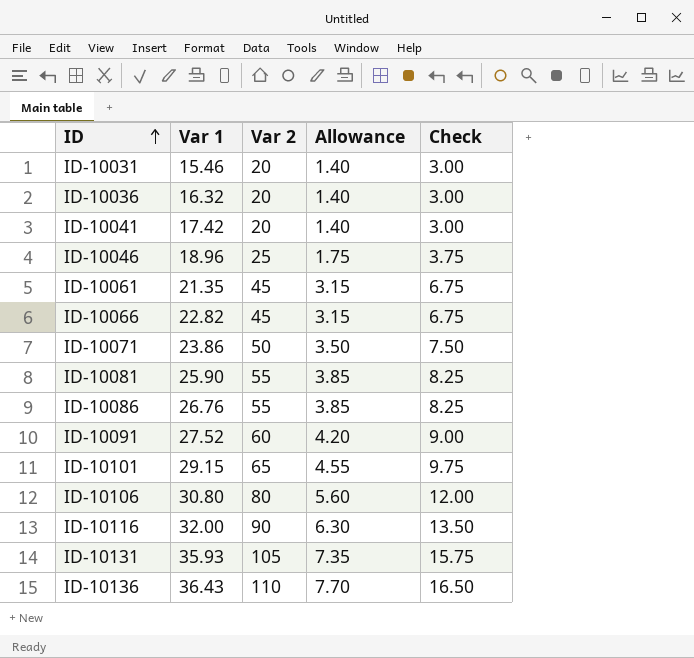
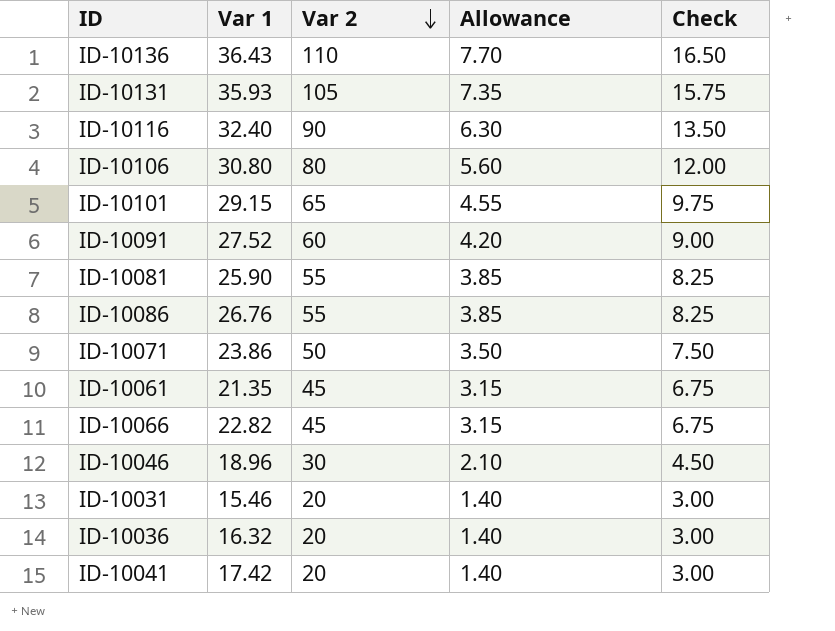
row order: ID ascending -> Var 2 descending
ID-10116 | Var 1: 32.00 -> 32.40
ID-10046 | Var 2: 25 -> 30
ID-10046 | Allowance: 1.75 -> 2.10
ID-10046 | Check: 3.75 -> 4.50

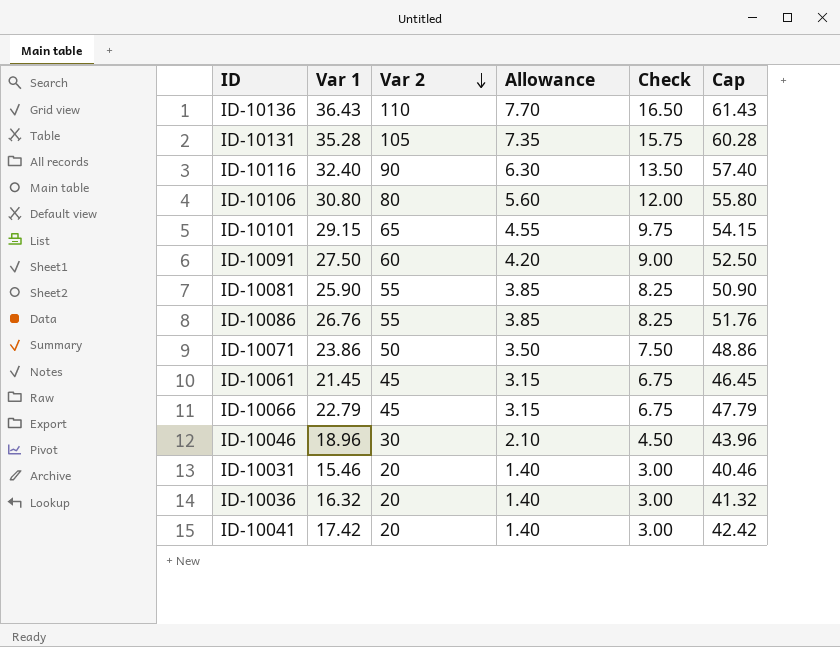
column Cap | formula: none -> [Var 1] + 25
ID-10131 | Var 1: 35.93 -> 35.28
ID-10091 | Var 1: 27.52 -> 27.50
ID-10061 | Var 1: 21.35 -> 21.45
ID-10066 | Var 1: 22.82 -> 22.79

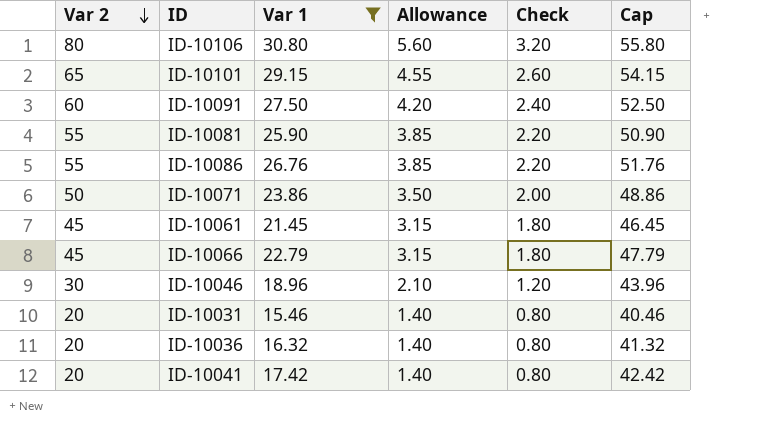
filter: none -> Var 1 <= 30.80
column Var 2 | position: 3 -> 1
column Check | formula: [Var 2] * 0.15 -> [Var 2] * 0.04

